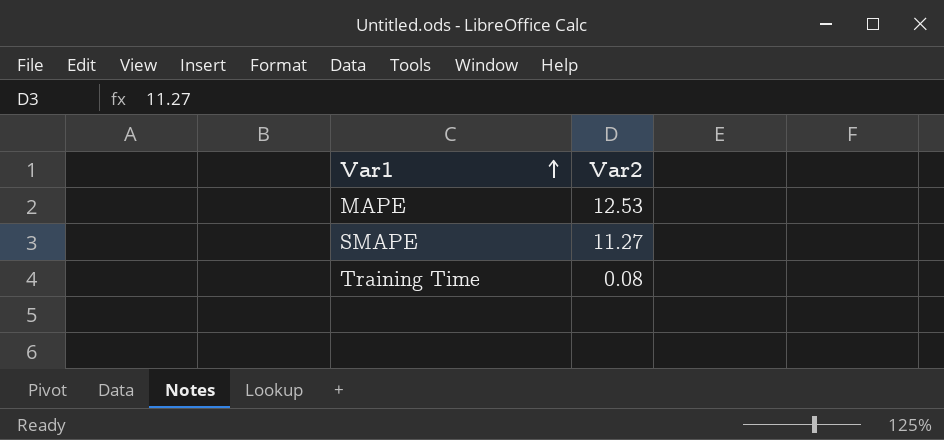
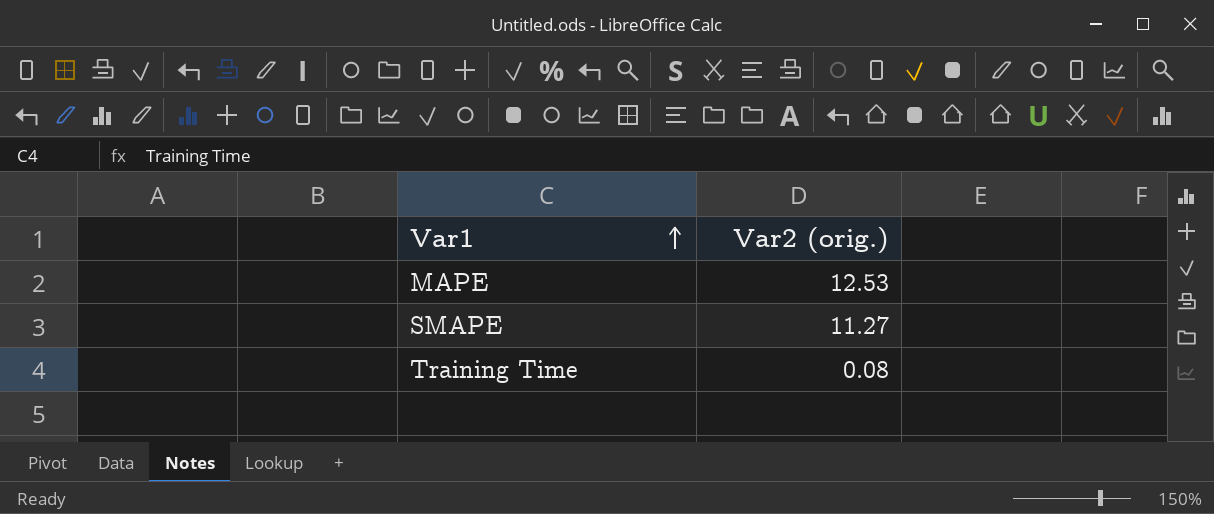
column name: Var2 -> Var2 (orig.)

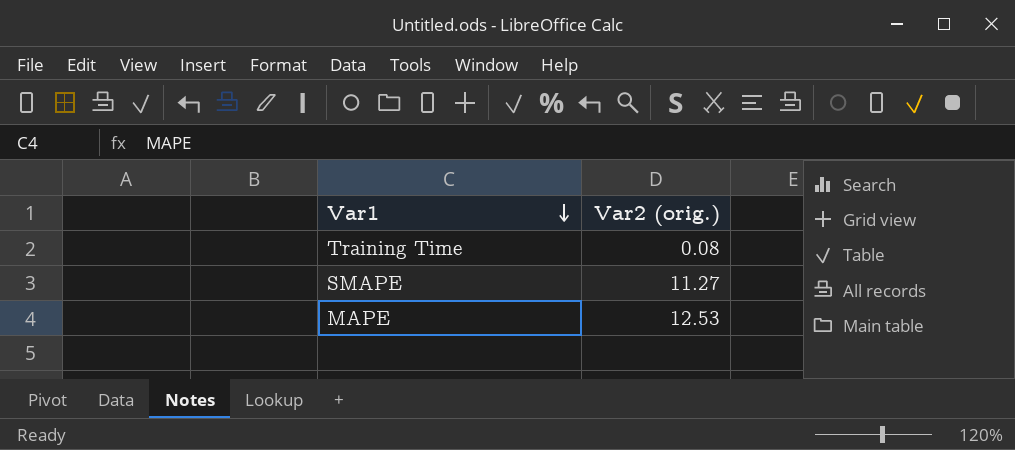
row order: Var1 ascending -> Var1 descending

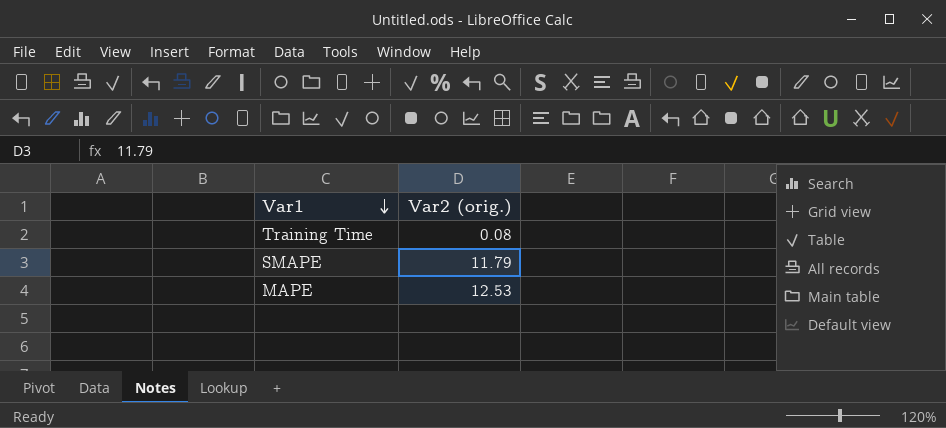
SMAPE | Var2 (orig.): 11.27 -> 11.79

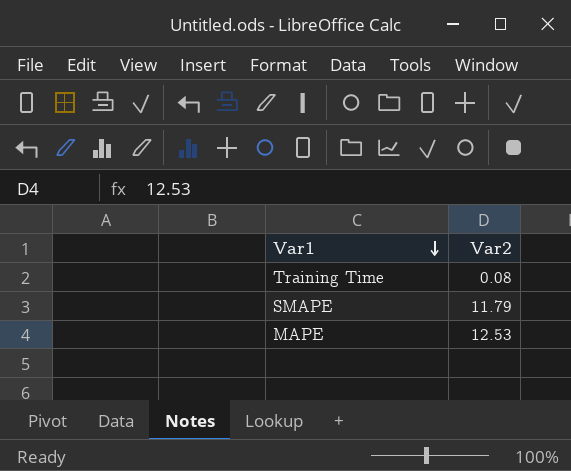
column name: Var2 (orig.) -> Var2

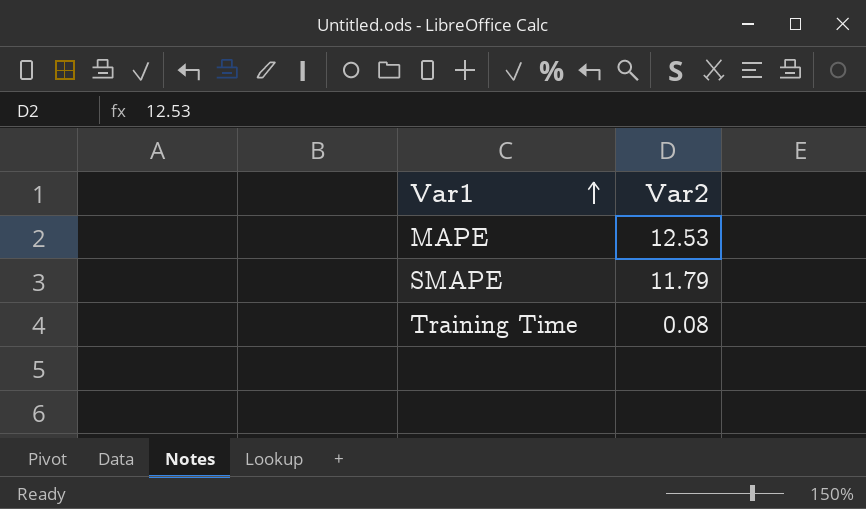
row order: Var1 descending -> Var1 ascending

